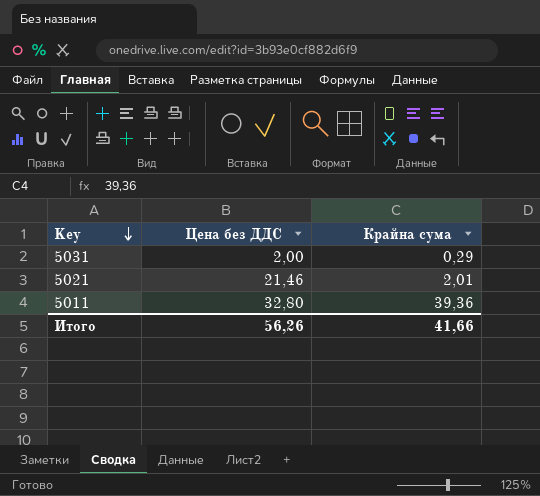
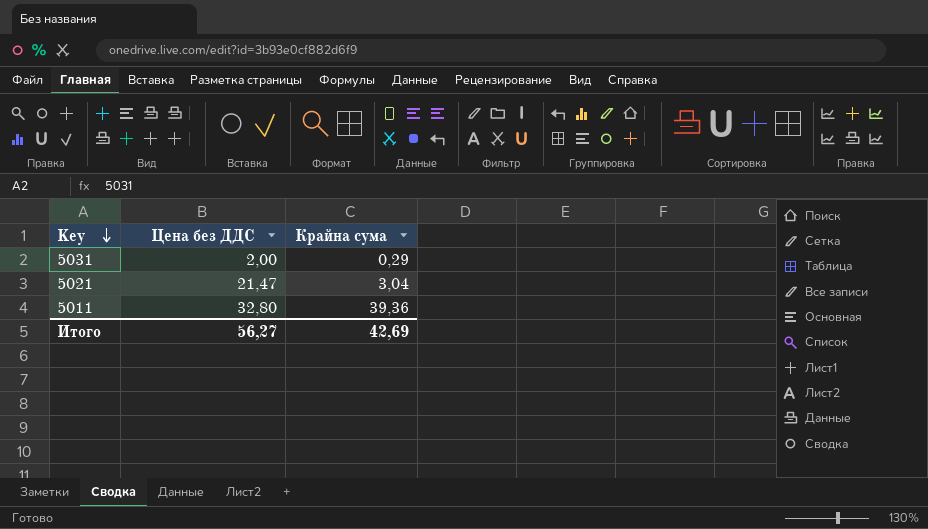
5021 | Цена без ДДС: 21,46 -> 21,47
5021 | Крайна сума: 2,01 -> 3,04
Итого | Цена без ДДС: 56,26 -> 56,27
Итого | Крайна сума: 41,66 -> 42,69

